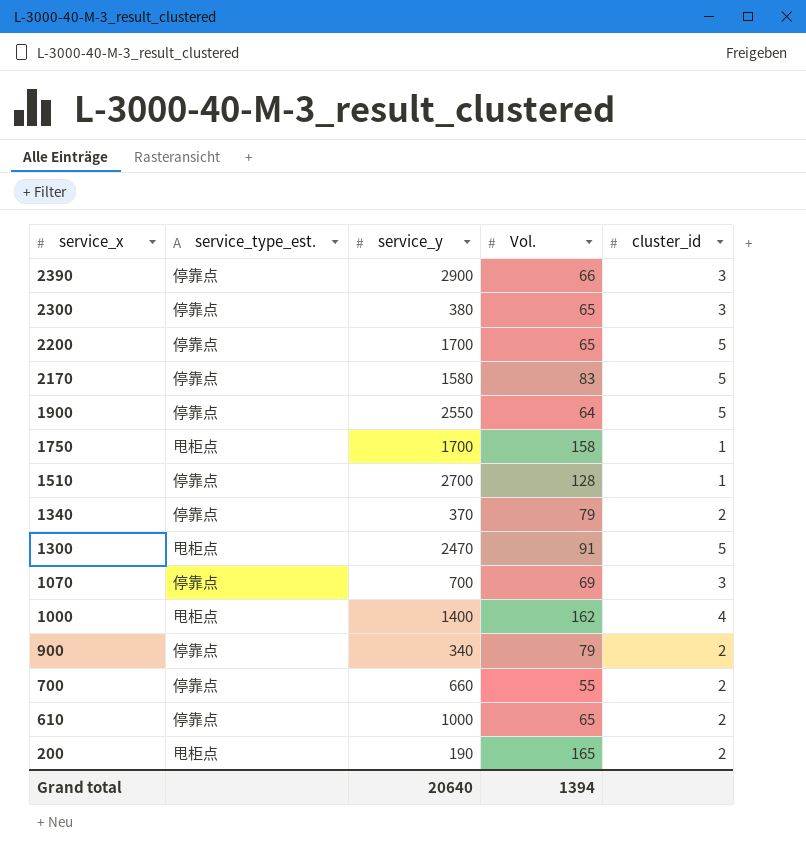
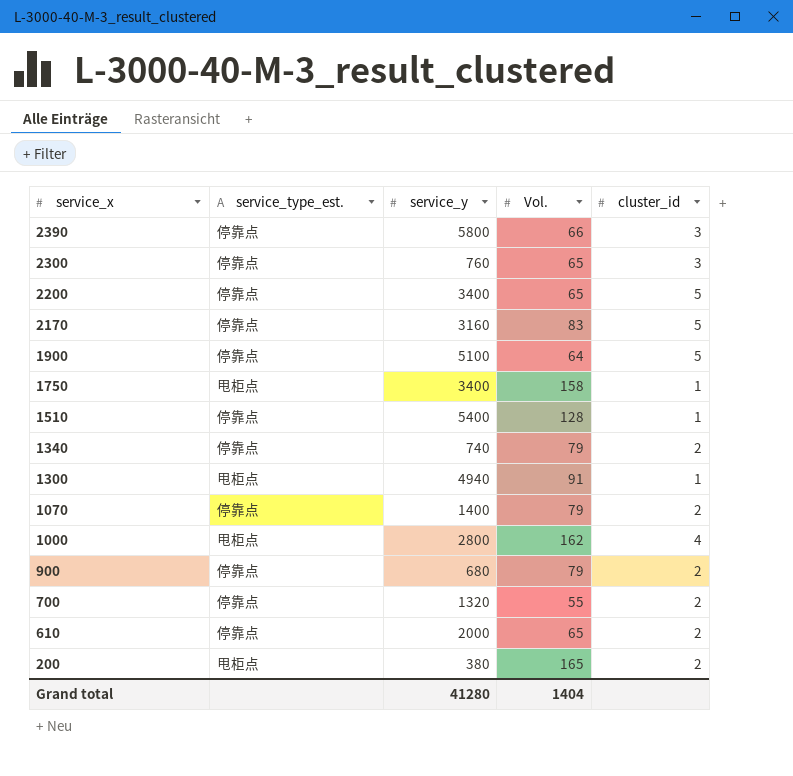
2390 | service_y: 2900 -> 5800
2300 | service_y: 380 -> 760
2200 | service_y: 1700 -> 3400
2170 | service_y: 1580 -> 3160
1900 | service_y: 2550 -> 5100
1750 | service_y: 1700 -> 3400
1510 | service_y: 2700 -> 5400
1340 | service_y: 370 -> 740
1300 | service_y: 2470 -> 4940
1300 | cluster_id: 5 -> 1
1070 | service_y: 700 -> 1400
1070 | Vol.: 69 -> 79
1070 | cluster_id: 3 -> 2
1000 | service_y: 1400 -> 2800
900 | service_y: 340 -> 680
700 | service_y: 660 -> 1320
610 | service_y: 1000 -> 2000
200 | service_y: 190 -> 380
Grand total | service_y: 20640 -> 41280
Grand total | Vol.: 1394 -> 1404

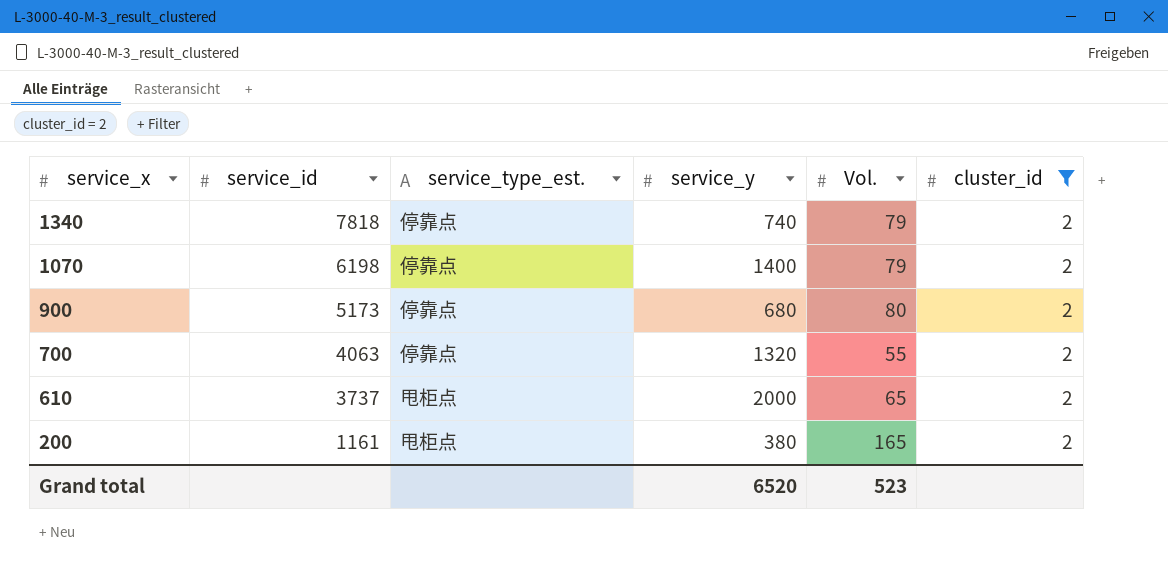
filter: none -> cluster_id = 2
column service_id | position: none -> 2
900 | Vol.: 79 -> 80
610 | service_type_est.: 停靠点 -> 甩柜点
Grand total | service_y: 41280 -> 6520
Grand total | Vol.: 1404 -> 523

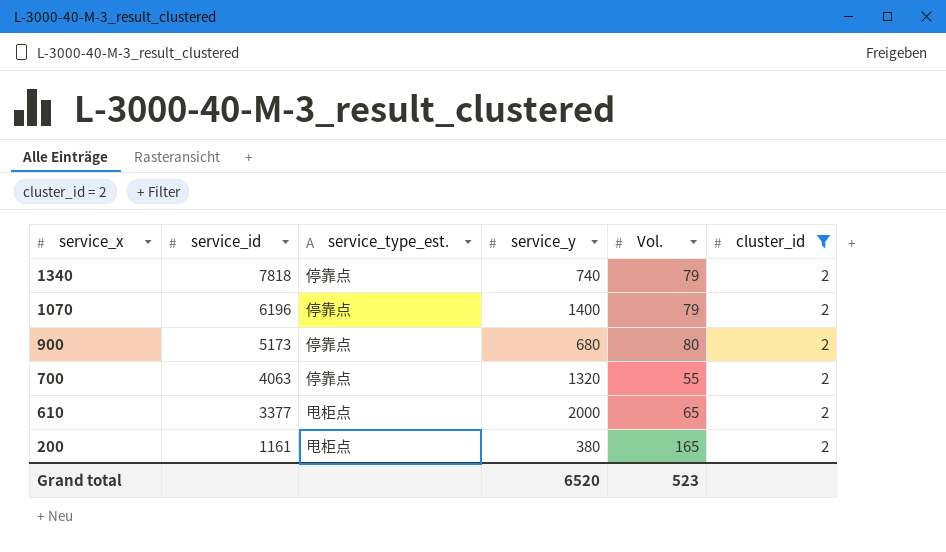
1070 | service_id: 6198 -> 6196
610 | service_id: 3737 -> 3377

